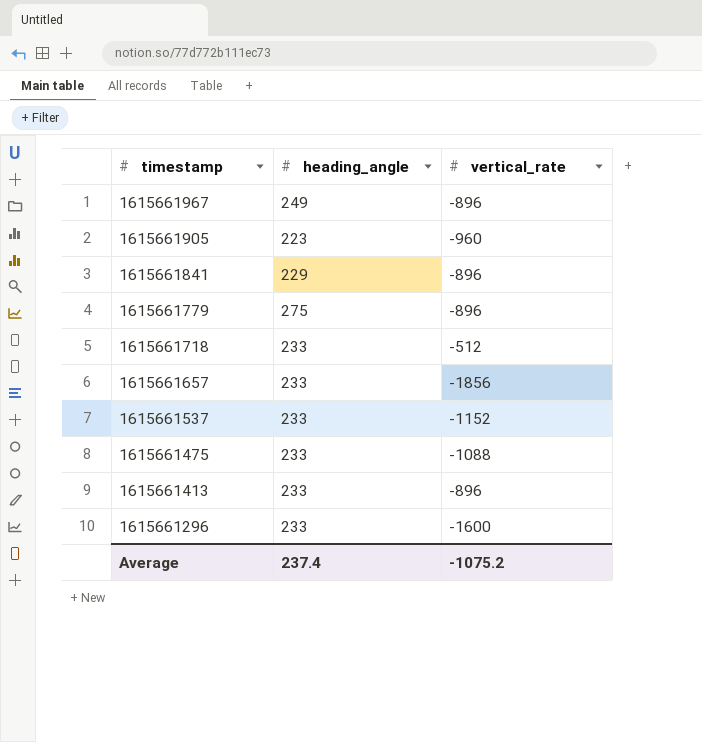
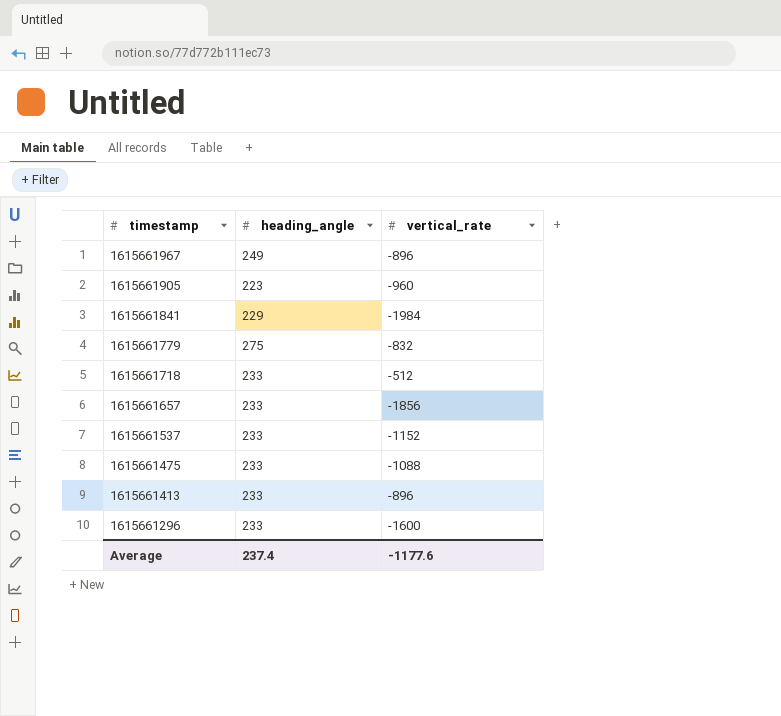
1615661841 | vertical_rate: -896 -> -1984
1615661779 | vertical_rate: -896 -> -832
Average | vertical_rate: -1075.2 -> -1177.6

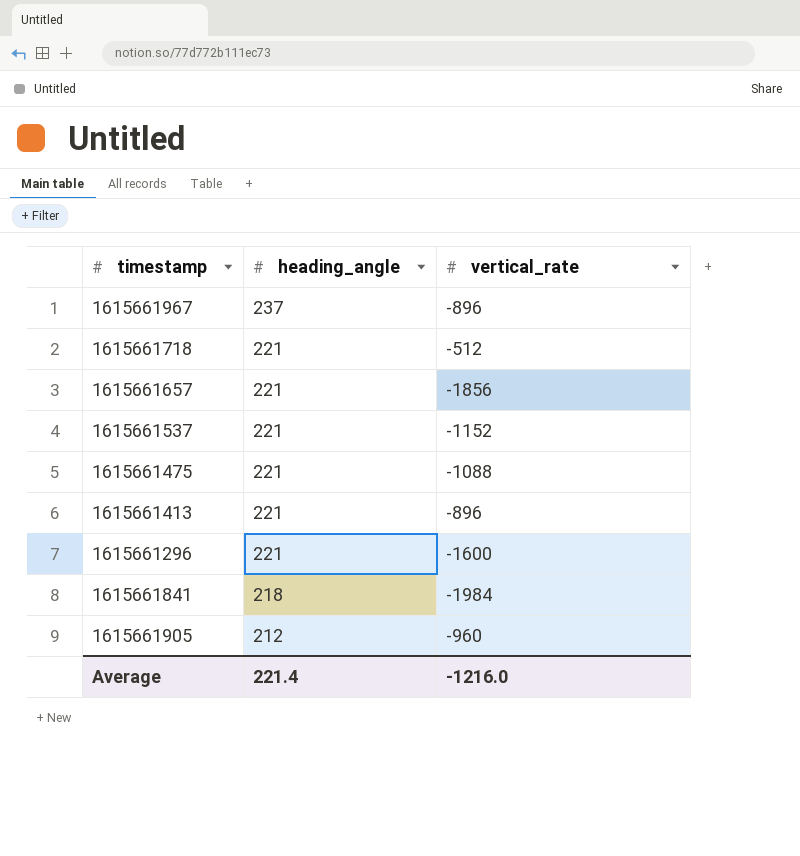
row order: timestamp descending -> heading_angle descending
row 1615661779: 275 | -832 -> none
1615661967 | heading_angle: 249 -> 237
1615661718 | heading_angle: 233 -> 221
1615661657 | heading_angle: 233 -> 221
1615661537 | heading_angle: 233 -> 221
1615661475 | heading_angle: 233 -> 221
1615661413 | heading_angle: 233 -> 221
1615661296 | heading_angle: 233 -> 221
1615661841 | heading_angle: 229 -> 218
1615661905 | heading_angle: 223 -> 212
Average | heading_angle: 237.4 -> 221.4
Average | vertical_rate: -1177.6 -> -1216.0

